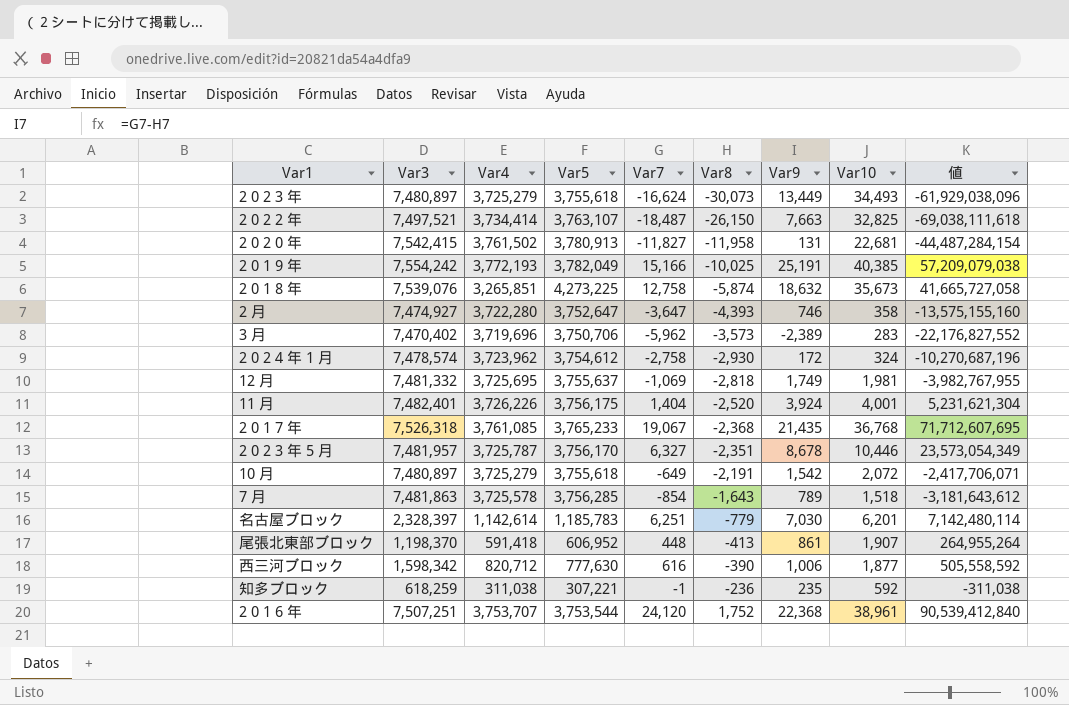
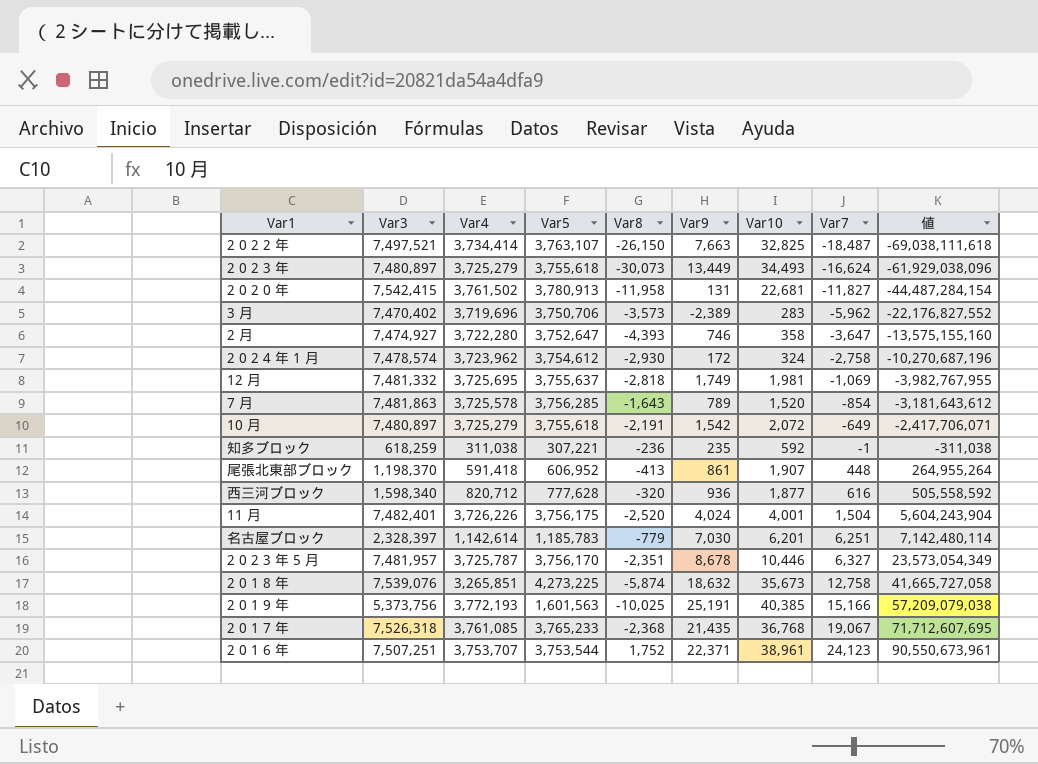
row order: Var8 ascending -> Var7 ascending
column Var7 | position: 5 -> 8
7 月 | Var10: 1,518 -> 1,520
西三河ブロック | Var3: 1,598,342 -> 1,598,340
西三河ブロック | Var5: 777,630 -> 777,628
西三河ブロック | Var8: -390 -> -320
西三河ブロック | Var9: 1,006 -> 936
11 月 | Var9: 3,924 -> 4,024
11 月 | Var7: 1,404 -> 1,504
11 月 | 値: 5,231,621,304 -> 5,604,243,904
2 0 1 9 年 | Var3: 7,554,242 -> 5,373,756
2 0 1 9 年 | Var5: 3,782,049 -> 1,601,563
2 0 1 6 年 | Var9: 22,368 -> 22,371
2 0 1 6 年 | Var7: 24,120 -> 24,123
2 0 1 6 年 | 値: 90,539,412,840 -> 90,550,673,961

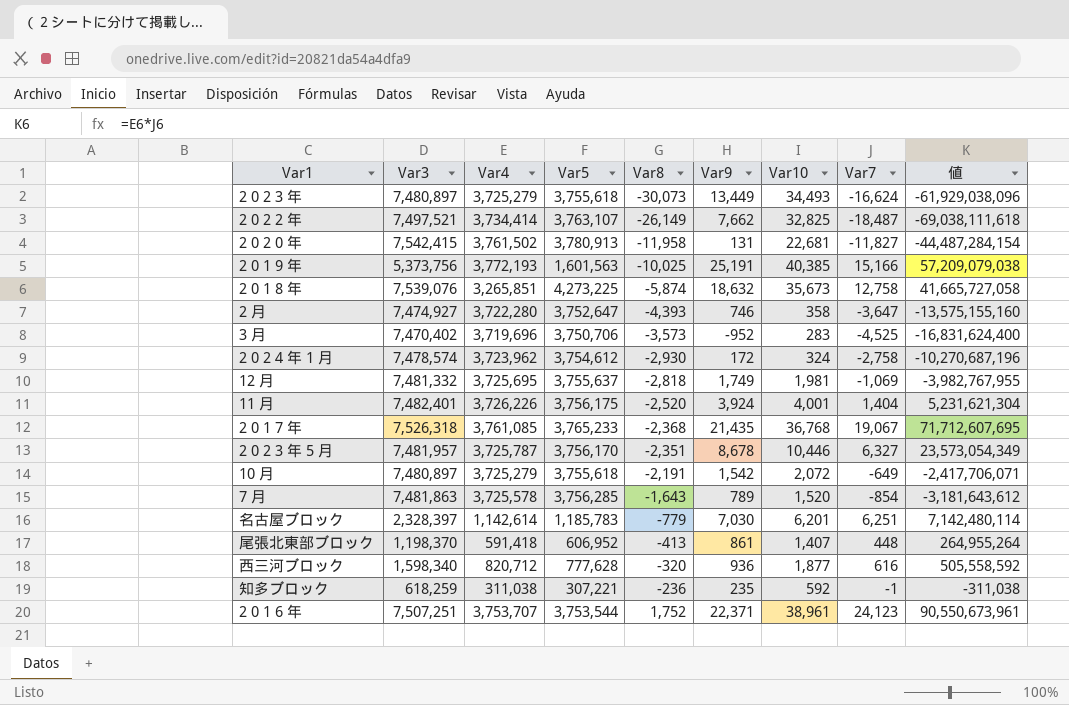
row order: Var7 ascending -> Var8 ascending
2 0 2 2 年 | Var8: -26,150 -> -26,149
2 0 2 2 年 | Var9: 7,663 -> 7,662
3 月 | Var9: -2,389 -> -952
3 月 | Var7: -5,962 -> -4,525
3 月 | 値: -22,176,827,552 -> -16,831,624,400
11 月 | Var9: 4,024 -> 3,924
11 月 | Var7: 1,504 -> 1,404
11 月 | 値: 5,604,243,904 -> 5,231,621,304
尾張北東部ブロック | Var10: 1,907 -> 1,407

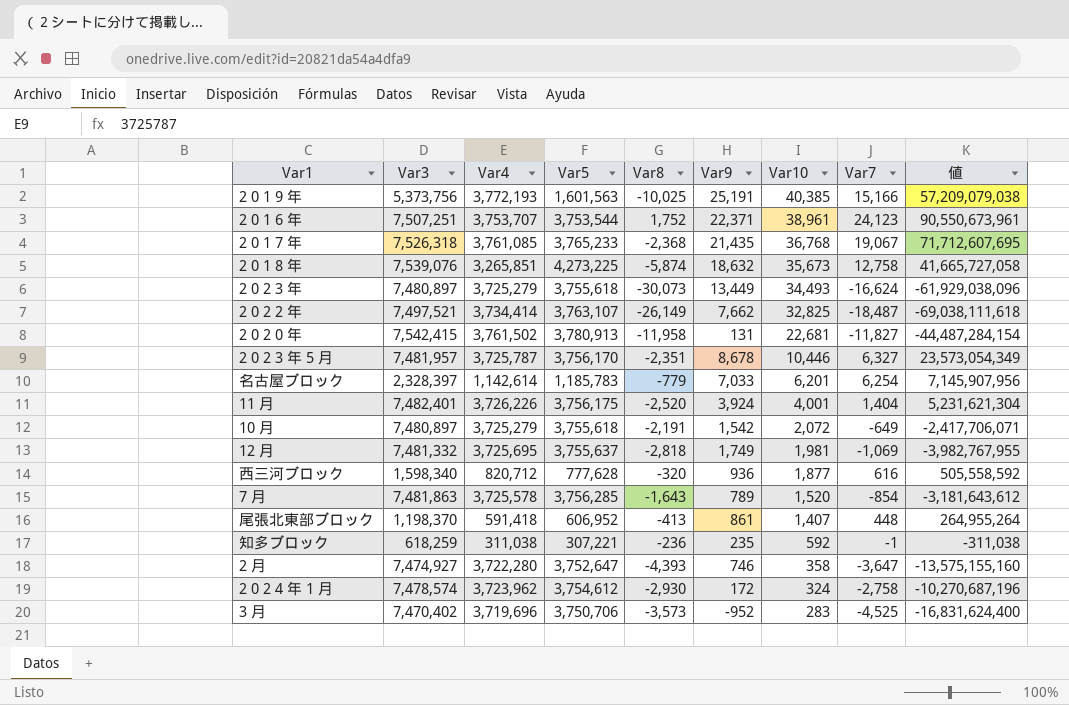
row order: Var8 ascending -> Var10 descending
名古屋ブロック | Var9: 7,030 -> 7,033
名古屋ブロック | Var7: 6,251 -> 6,254
名古屋ブロック | 値: 7,142,480,114 -> 7,145,907,956

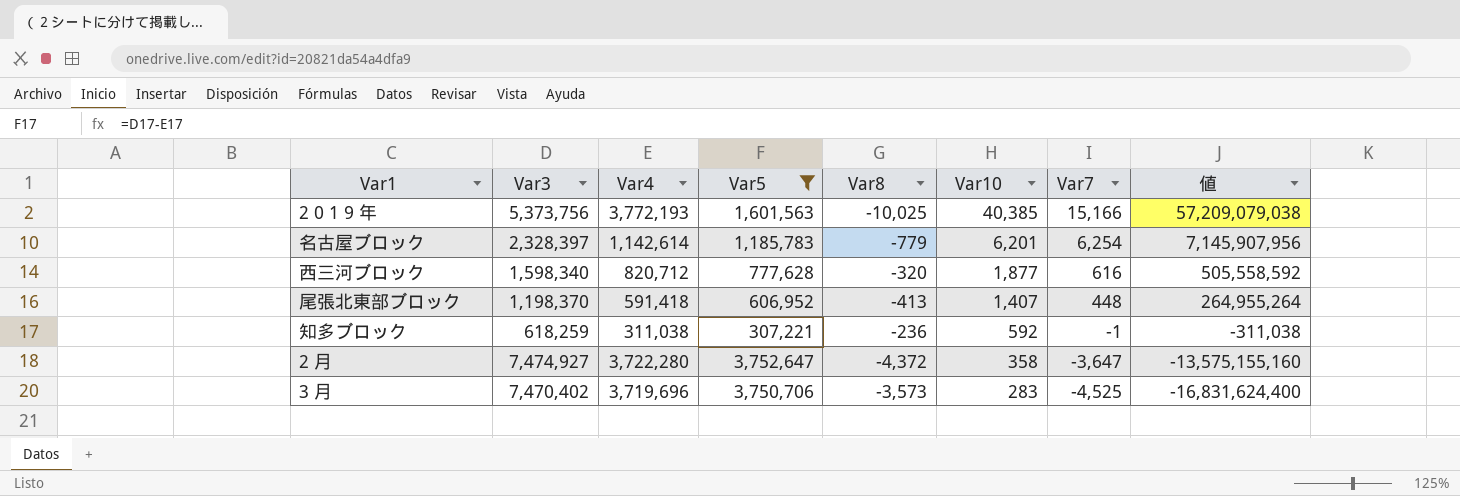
filter: none -> Var5 <= 3,752,647
column Var9 | formula: [Var7] - [Var8] -> none
2 月 | Var8: -4,393 -> -4,372

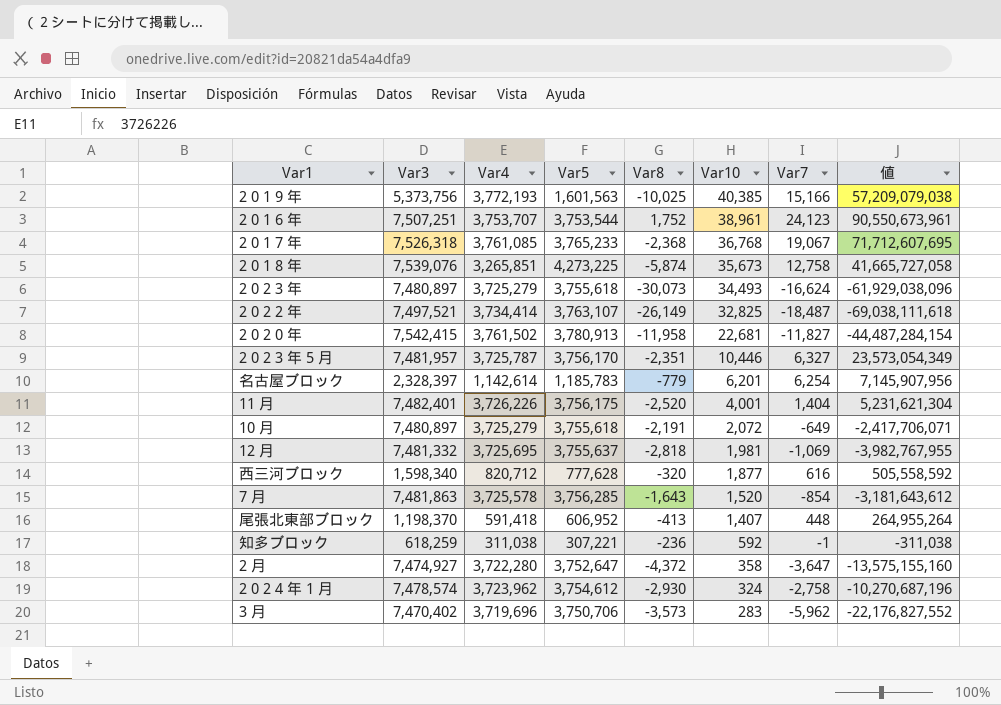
filter: Var5 <= 3,752,647 -> none
3 月 | Var7: -4,525 -> -5,962
3 月 | 値: -16,831,624,400 -> -22,176,827,552

